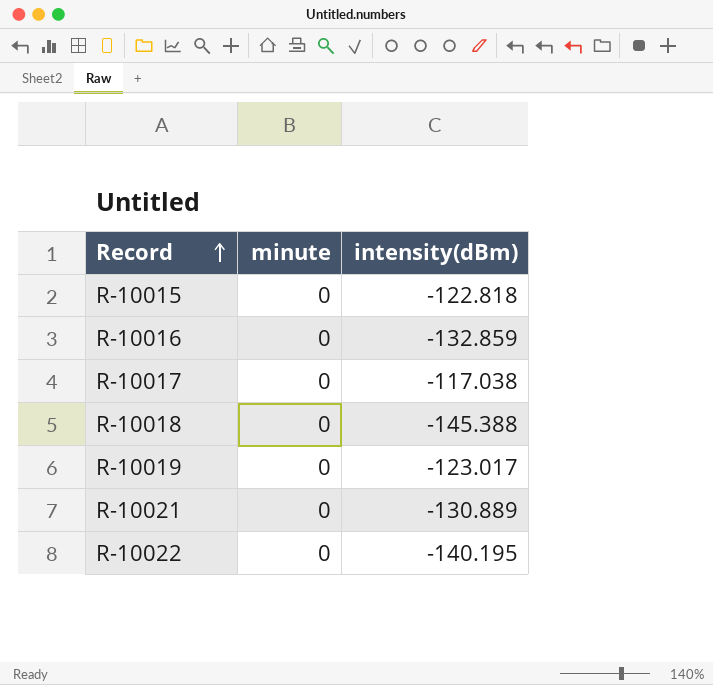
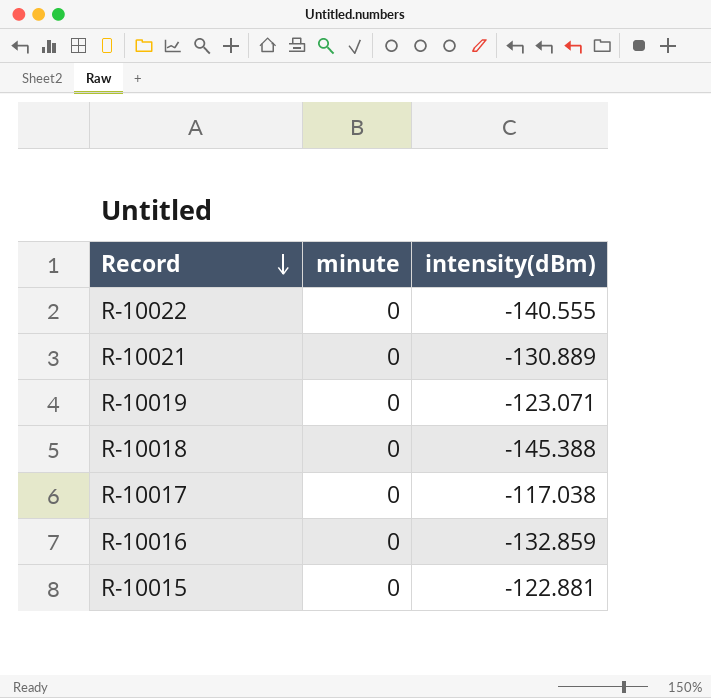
row order: Record ascending -> Record descending
R-10022 | intensity(dBm): -140.195 -> -140.555
R-10019 | intensity(dBm): -123.017 -> -123.071
R-10015 | intensity(dBm): -122.818 -> -122.881

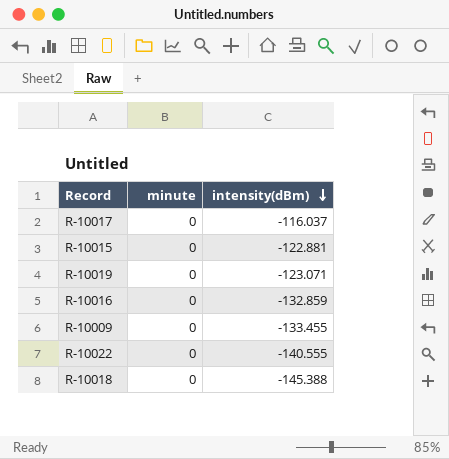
row order: Record descending -> intensity(dBm) descending
row R-10021: 0 | -130.889 -> none
R-10017 | intensity(dBm): -117.038 -> -116.037
row R-10009: none -> 0 | -133.455

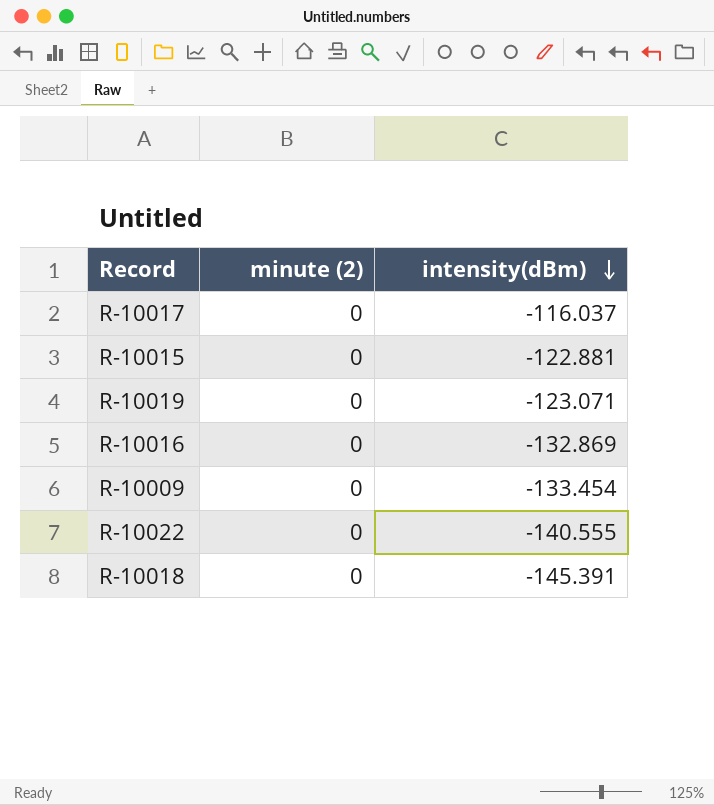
column name: minute -> minute (2)
R-10016 | intensity(dBm): -132.859 -> -132.869
R-10009 | intensity(dBm): -133.455 -> -133.454
R-10018 | intensity(dBm): -145.388 -> -145.391

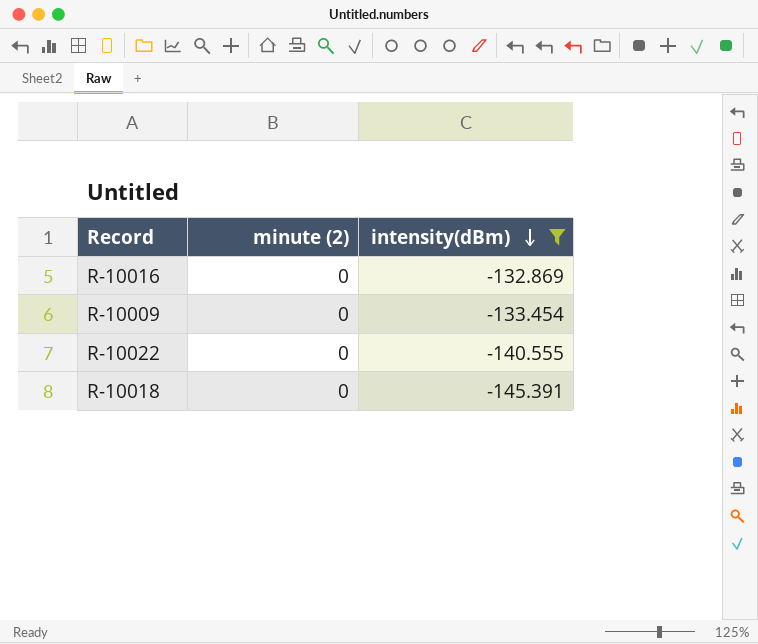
filter: none -> intensity(dBm) <= -132.869

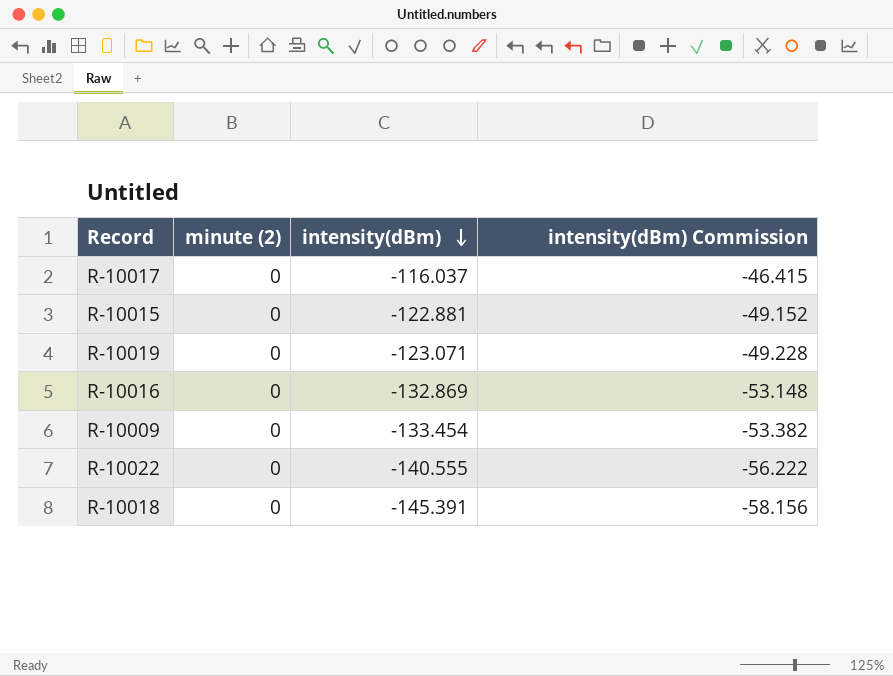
filter: intensity(dBm) <= -132.869 -> none
column intensity(dBm) Commission | formula: none -> [intensity(dBm)] * 0.4

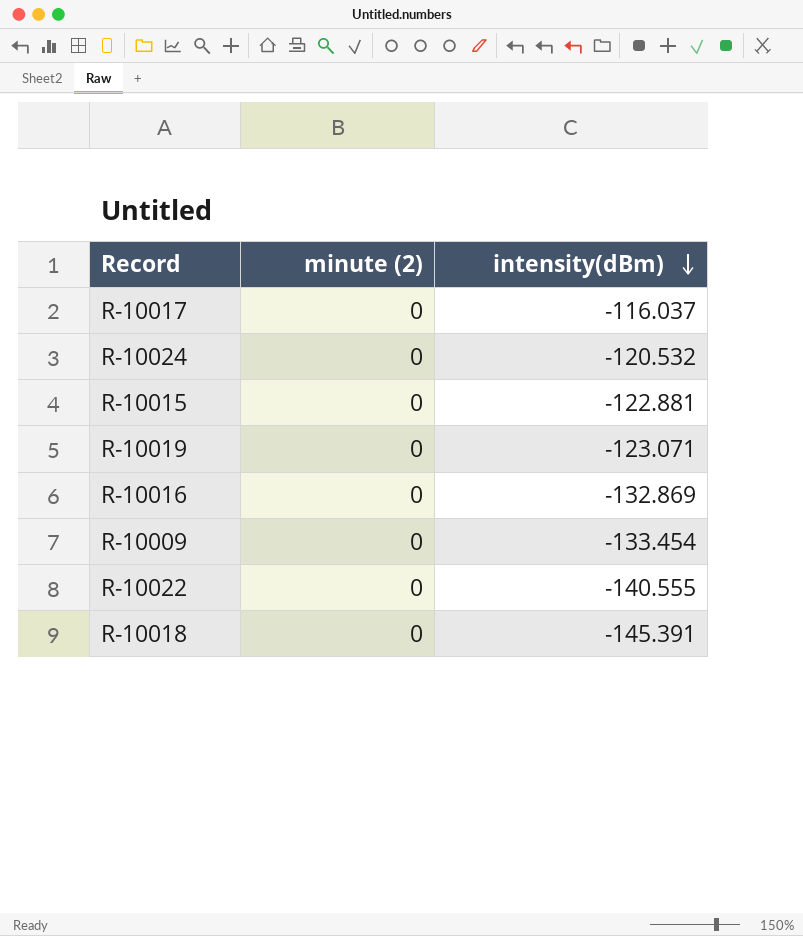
column intensity(dBm) Commission | formula: [intensity(dBm)] * 0.4 -> none
row R-10024: none -> 0 | -120.532

